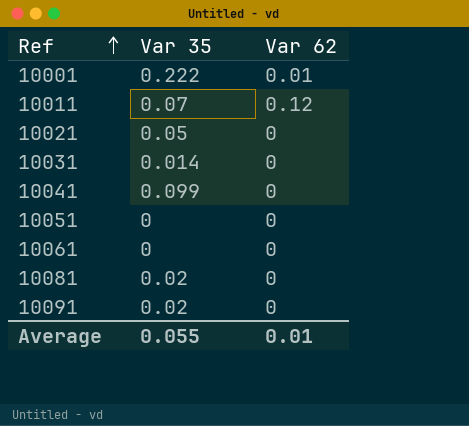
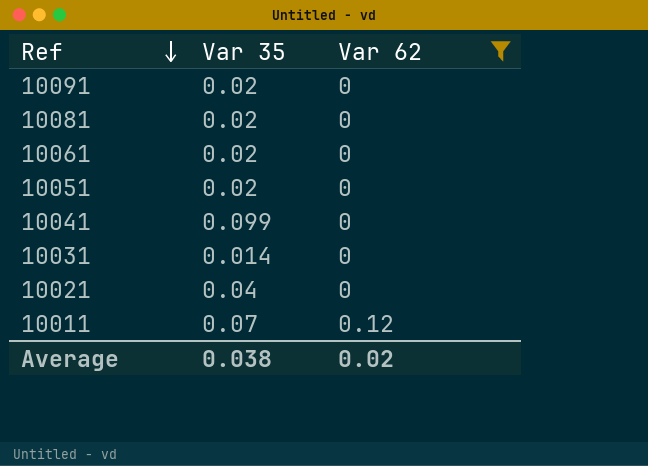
filter: none -> Var 62 != 0.01
row order: Ref ascending -> Ref descending
10061 | Var 35: 0 -> 0.02
10051 | Var 35: 0 -> 0.02
10021 | Var 35: 0.05 -> 0.04
Average | Var 35: 0.055 -> 0.038
Average | Var 62: 0.01 -> 0.02

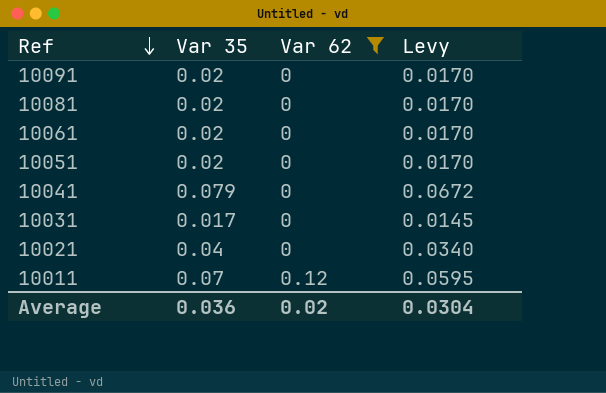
column Levy | formula: none -> [Var 35] * 0.85
10041 | Var 35: 0.099 -> 0.079
10031 | Var 35: 0.014 -> 0.017
Average | Var 35: 0.038 -> 0.036

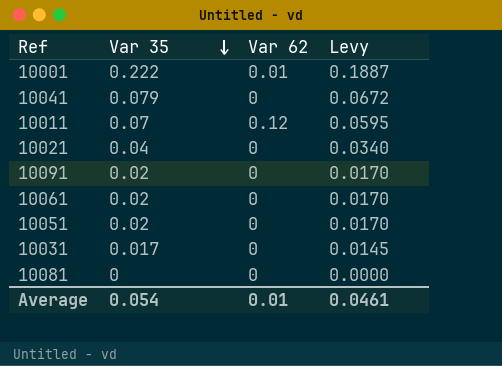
filter: Var 62 != 0.01 -> none
row order: Ref descending -> Var 35 descending
10081 | Var 35: 0.02 -> 0
10081 | Levy: 0.0170 -> 0.0000
Average | Var 35: 0.036 -> 0.054
Average | Var 62: 0.02 -> 0.01
Average | Levy: 0.0304 -> 0.0461

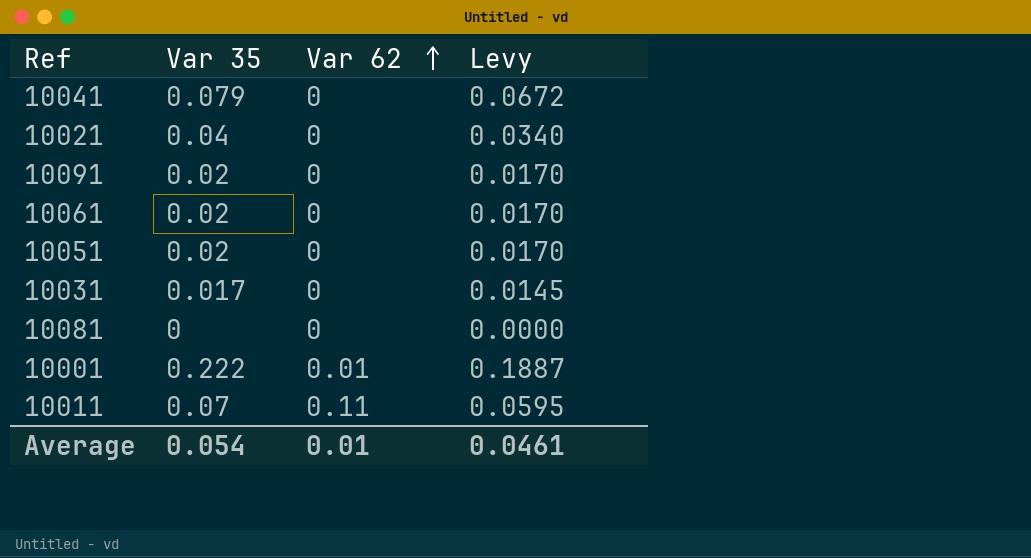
row order: Var 35 descending -> Var 62 ascending
10011 | Var 62: 0.12 -> 0.11

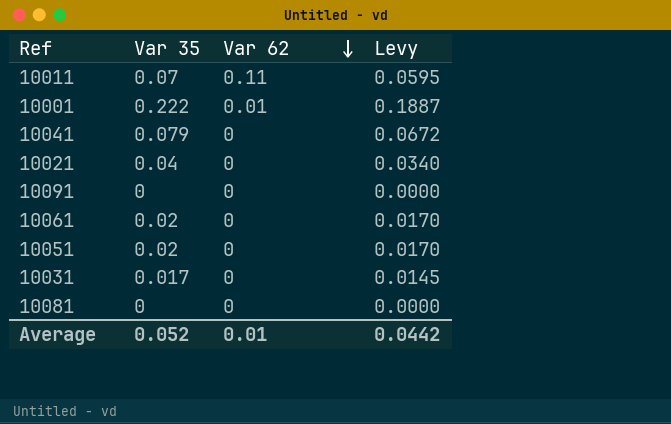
row order: Var 62 ascending -> Var 62 descending
10091 | Var 35: 0.02 -> 0
10091 | Levy: 0.0170 -> 0.0000
Average | Var 35: 0.054 -> 0.052
Average | Levy: 0.0461 -> 0.0442

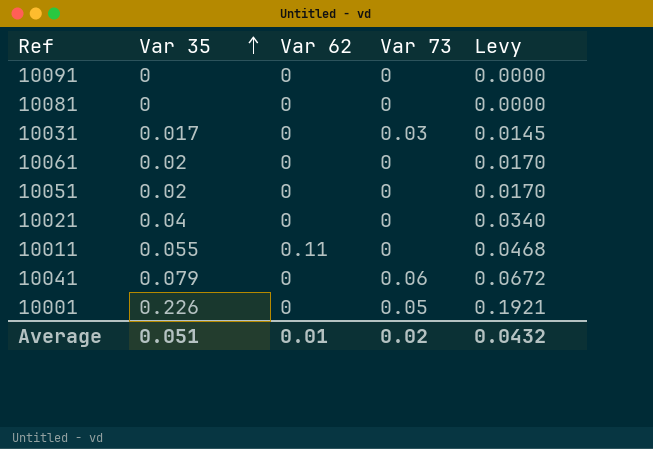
row order: Var 62 descending -> Var 35 ascending
column Var 73 | position: none -> 4
10011 | Var 35: 0.07 -> 0.055
10011 | Levy: 0.0595 -> 0.0468
10001 | Var 35: 0.222 -> 0.226
10001 | Var 62: 0.01 -> 0
10001 | Levy: 0.1887 -> 0.1921
Average | Var 35: 0.052 -> 0.051
Average | Levy: 0.0442 -> 0.0432

